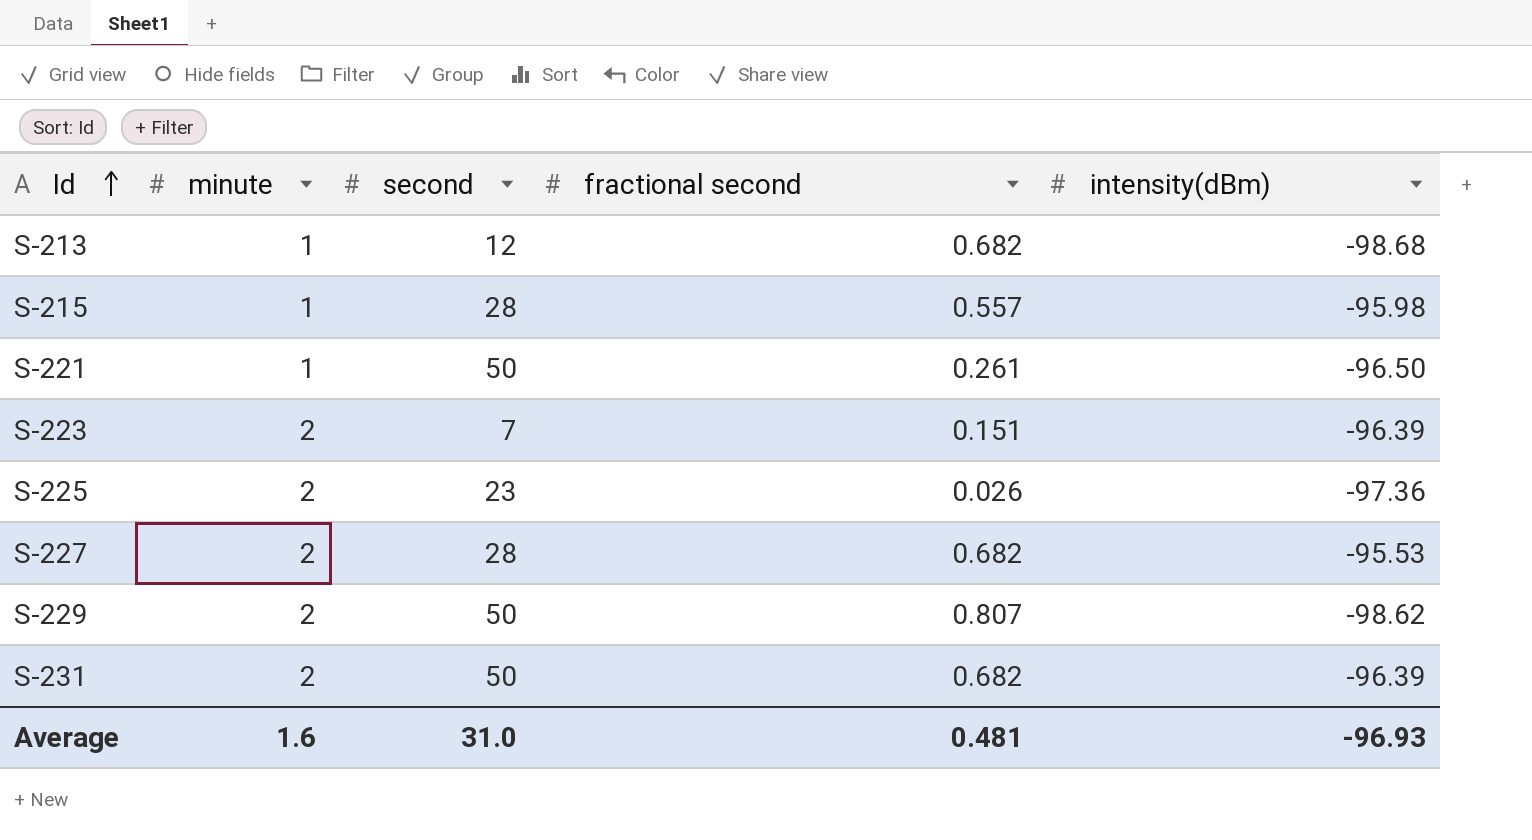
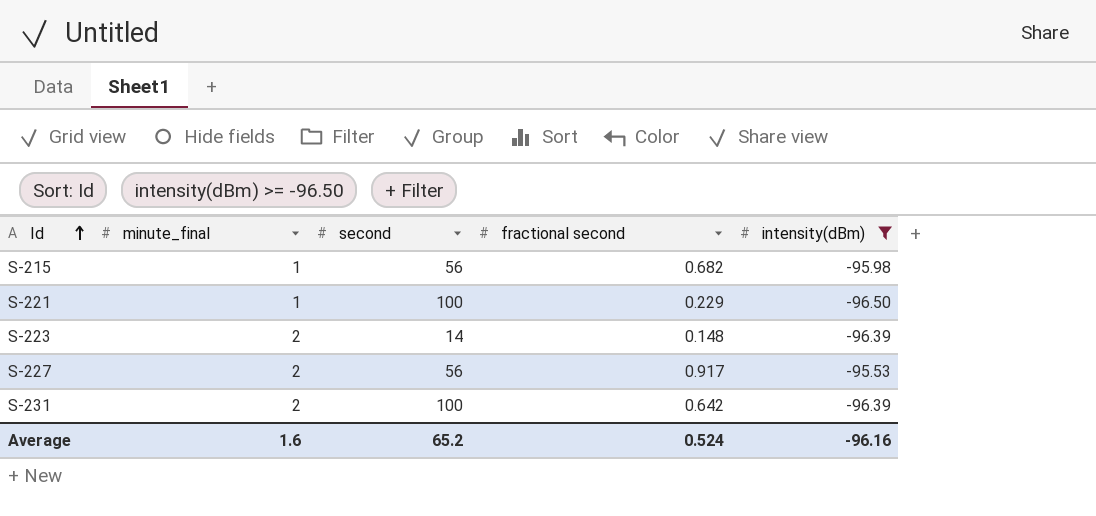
filter: none -> intensity(dBm) >= -96.50
column name: minute -> minute_final
S-215 | second: 28 -> 56
S-215 | fractional second: 0.557 -> 0.682
S-221 | second: 50 -> 100
S-221 | fractional second: 0.261 -> 0.229
S-223 | second: 7 -> 14
S-223 | fractional second: 0.151 -> 0.148
S-227 | second: 28 -> 56
S-227 | fractional second: 0.682 -> 0.917
S-231 | second: 50 -> 100
S-231 | fractional second: 0.682 -> 0.642
Average | second: 31.0 -> 65.2
Average | fractional second: 0.481 -> 0.524
Average | intensity(dBm): -96.93 -> -96.16

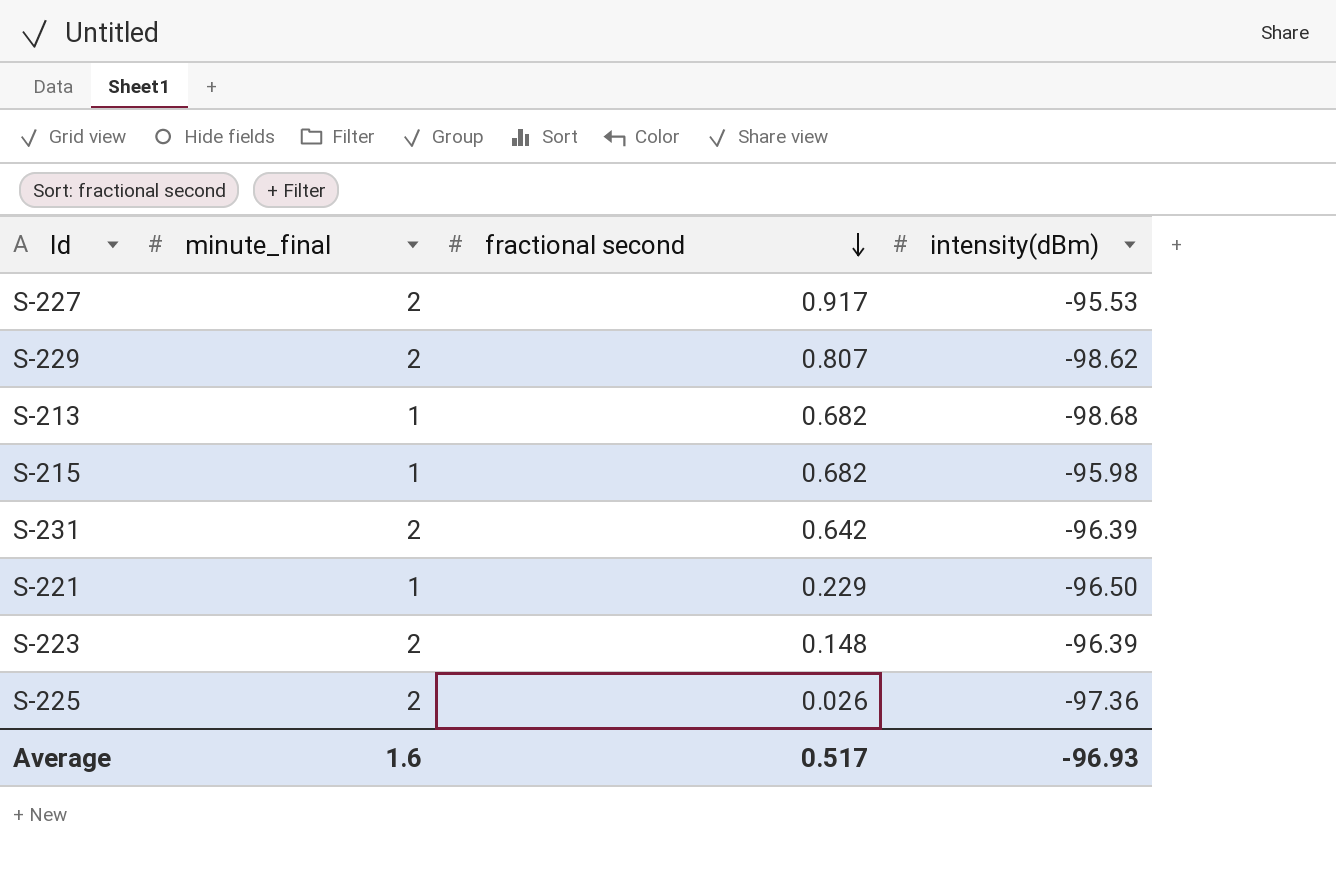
filter: intensity(dBm) >= -96.50 -> none
row order: Id ascending -> fractional second descending
column second | position: 3 -> none
Average | fractional second: 0.524 -> 0.517
Average | intensity(dBm): -96.16 -> -96.93

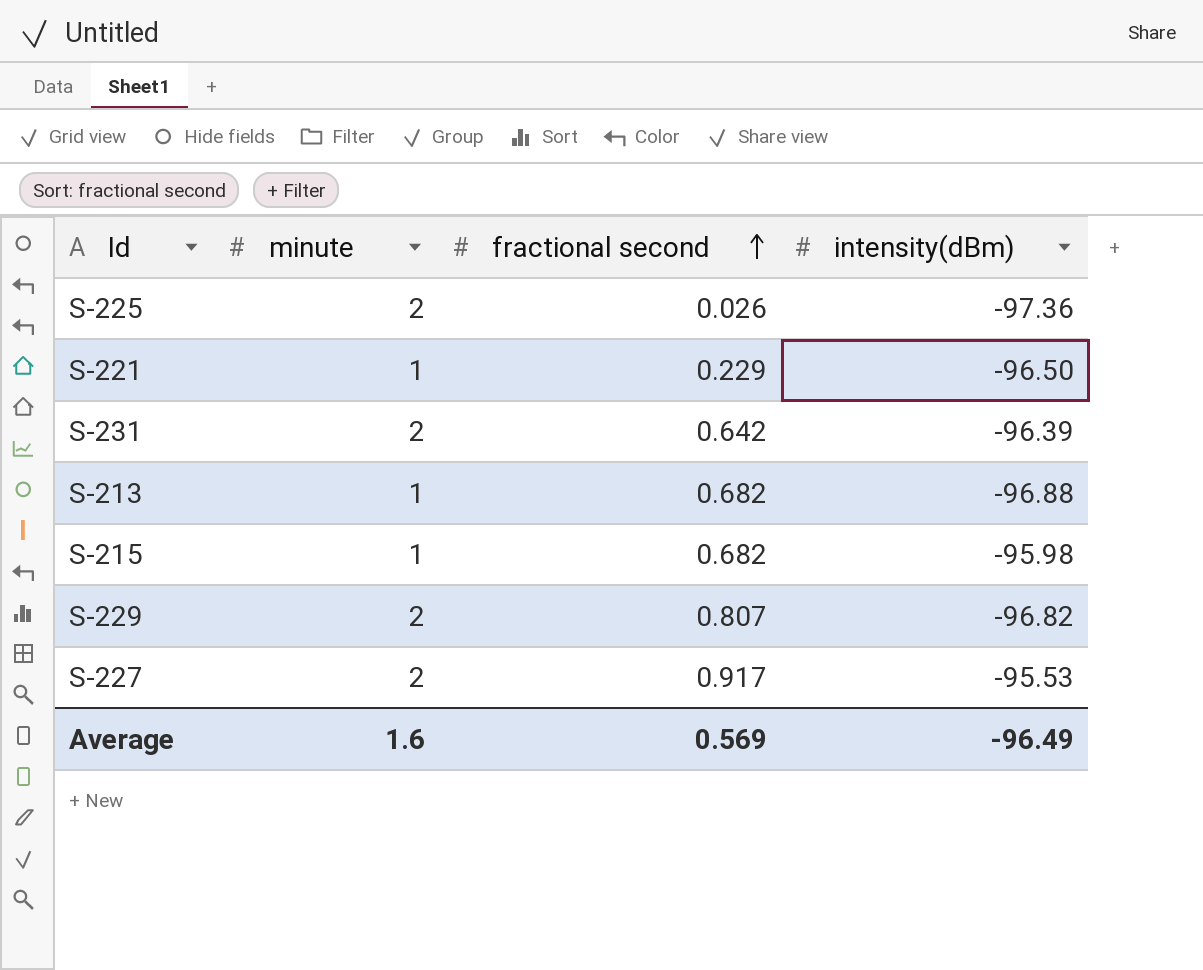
row order: fractional second descending -> fractional second ascending
column name: minute_final -> minute
row S-223: 2 | 0.148 | -96.39 -> none
S-213 | intensity(dBm): -98.68 -> -96.88
S-229 | intensity(dBm): -98.62 -> -96.82
Average | fractional second: 0.517 -> 0.569
Average | intensity(dBm): -96.93 -> -96.49

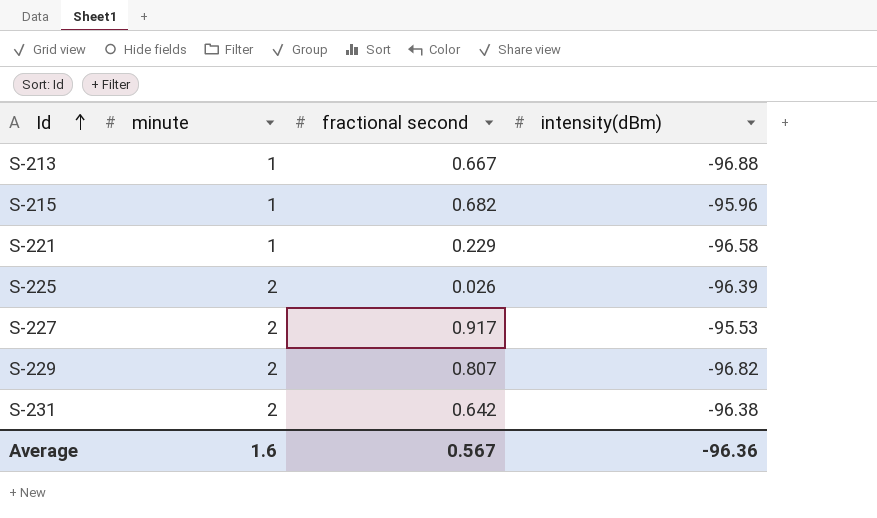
row order: fractional second ascending -> Id ascending
S-213 | fractional second: 0.682 -> 0.667
S-215 | intensity(dBm): -95.98 -> -95.96
S-221 | intensity(dBm): -96.50 -> -96.58
S-225 | intensity(dBm): -97.36 -> -96.39
S-231 | intensity(dBm): -96.39 -> -96.38
Average | fractional second: 0.569 -> 0.567
Average | intensity(dBm): -96.49 -> -96.36

